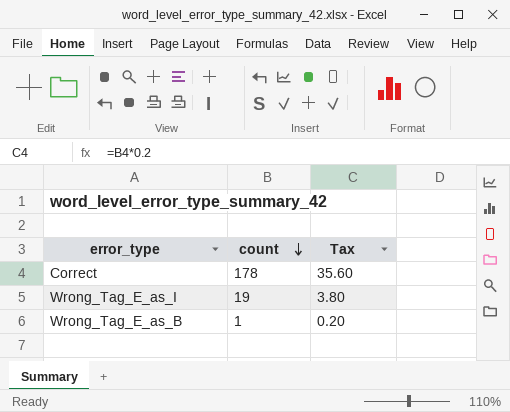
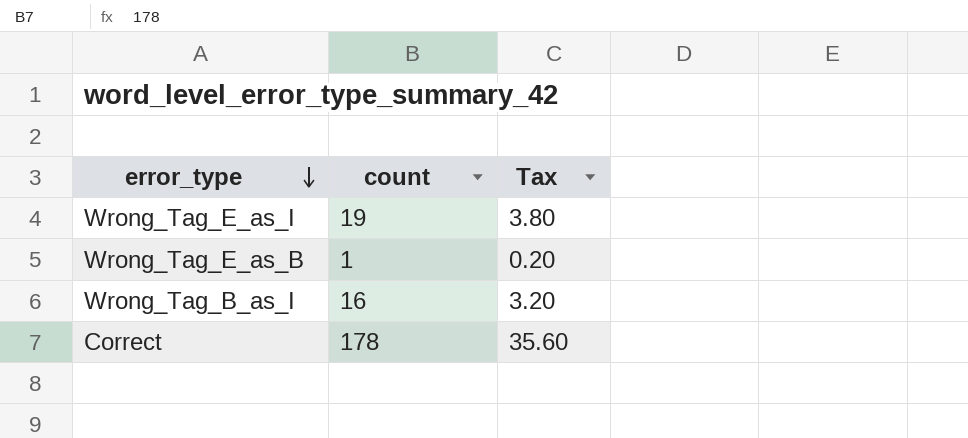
row order: count descending -> error_type descending
row Wrong_Tag_B_as_I: none -> 16 | 3.20

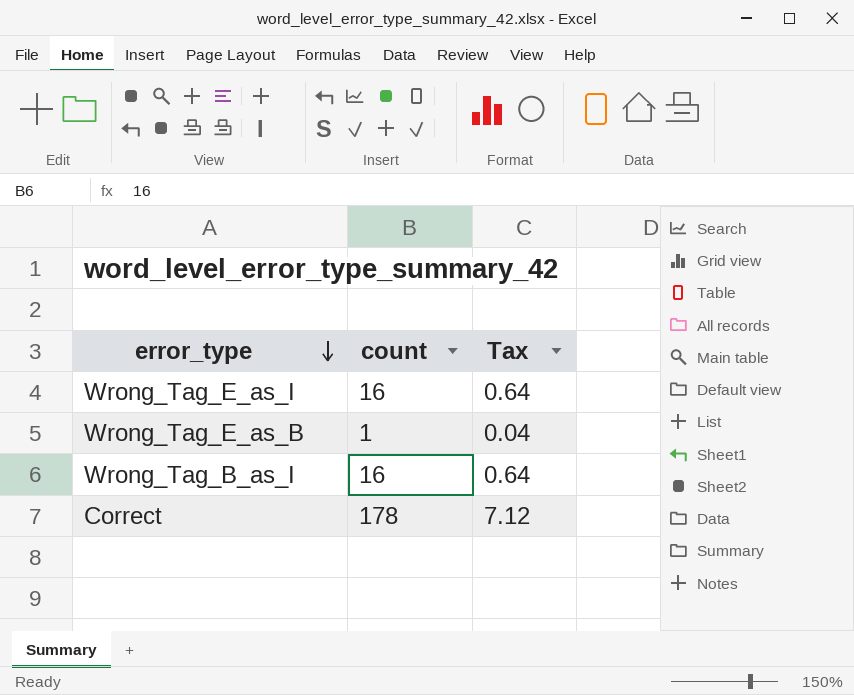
column Tax | formula: [count] * 0.2 -> [count] * 0.04
Wrong_Tag_E_as_I | count: 19 -> 16

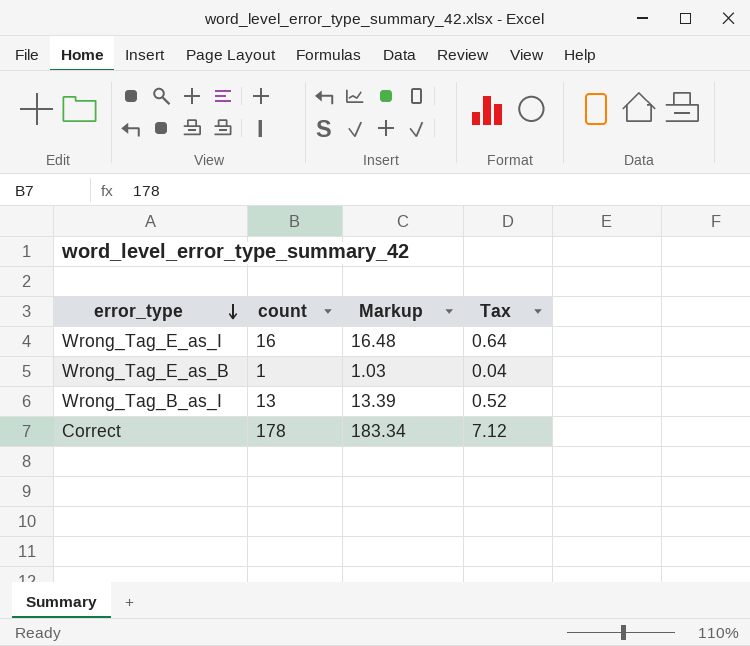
column Markup | formula: none -> [count] * 1.03
Wrong_Tag_B_as_I | count: 16 -> 13
Wrong_Tag_B_as_I | Tax: 0.64 -> 0.52

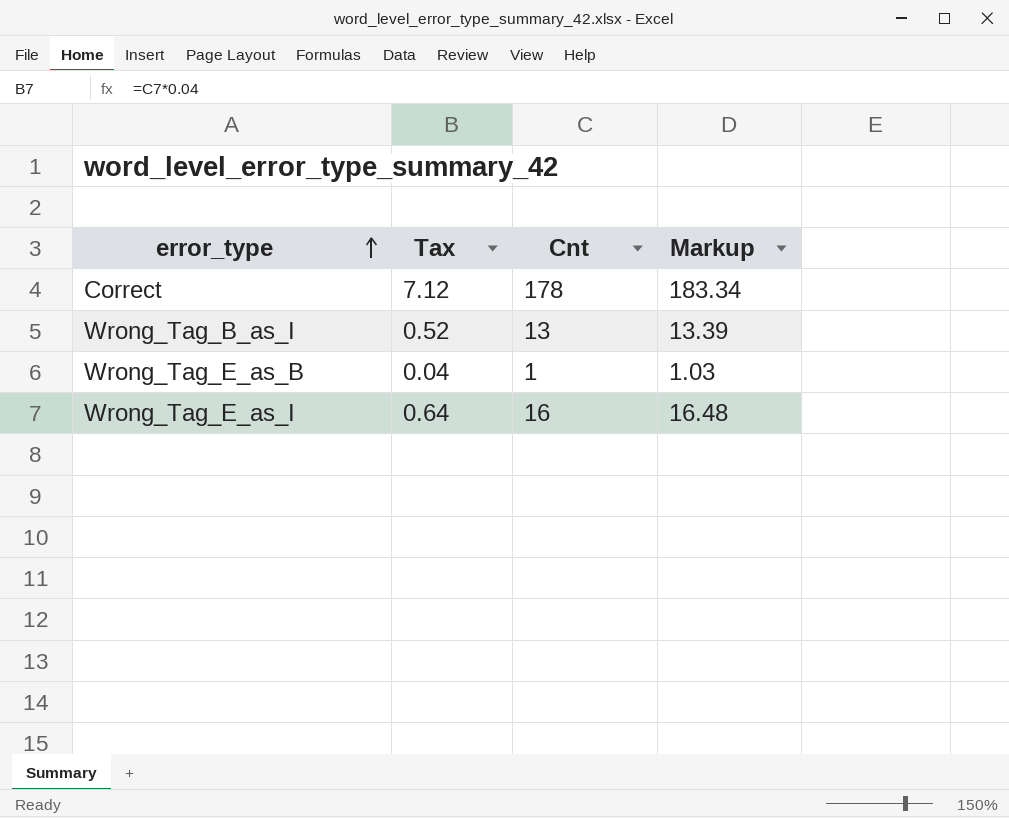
row order: error_type descending -> error_type ascending
column Tax | position: 4 -> 2
column name: count -> Cnt

